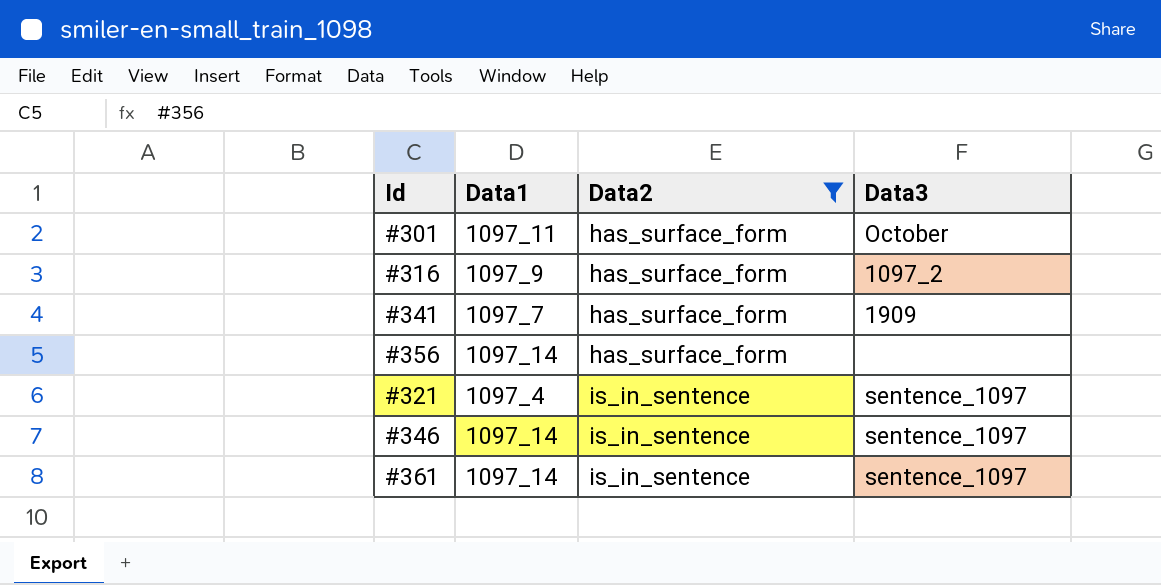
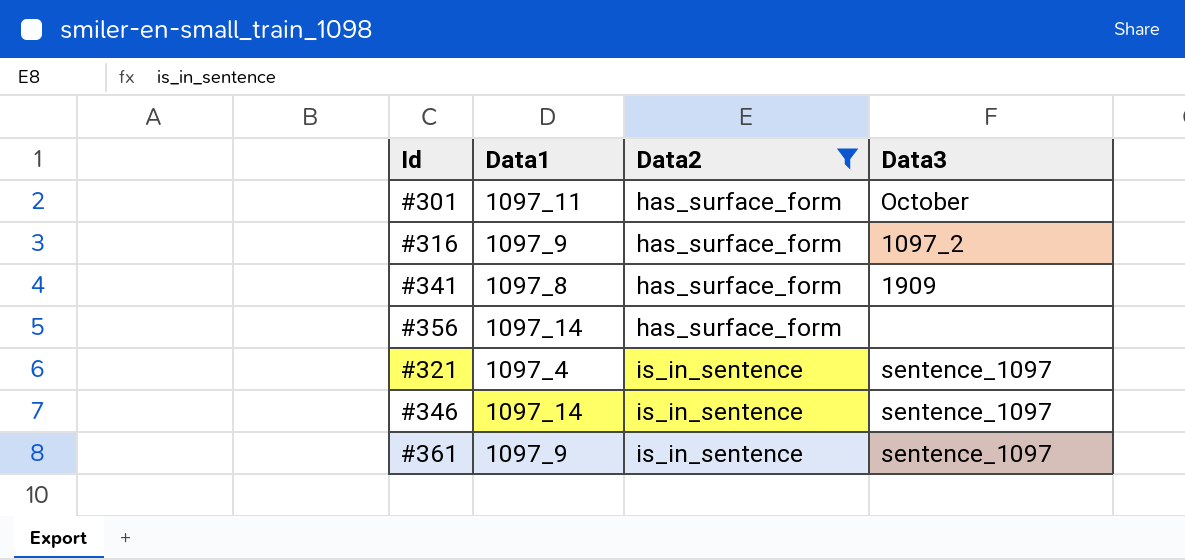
#341 | Data1: 1097_7 -> 1097_8
#361 | Data1: 1097_14 -> 1097_9

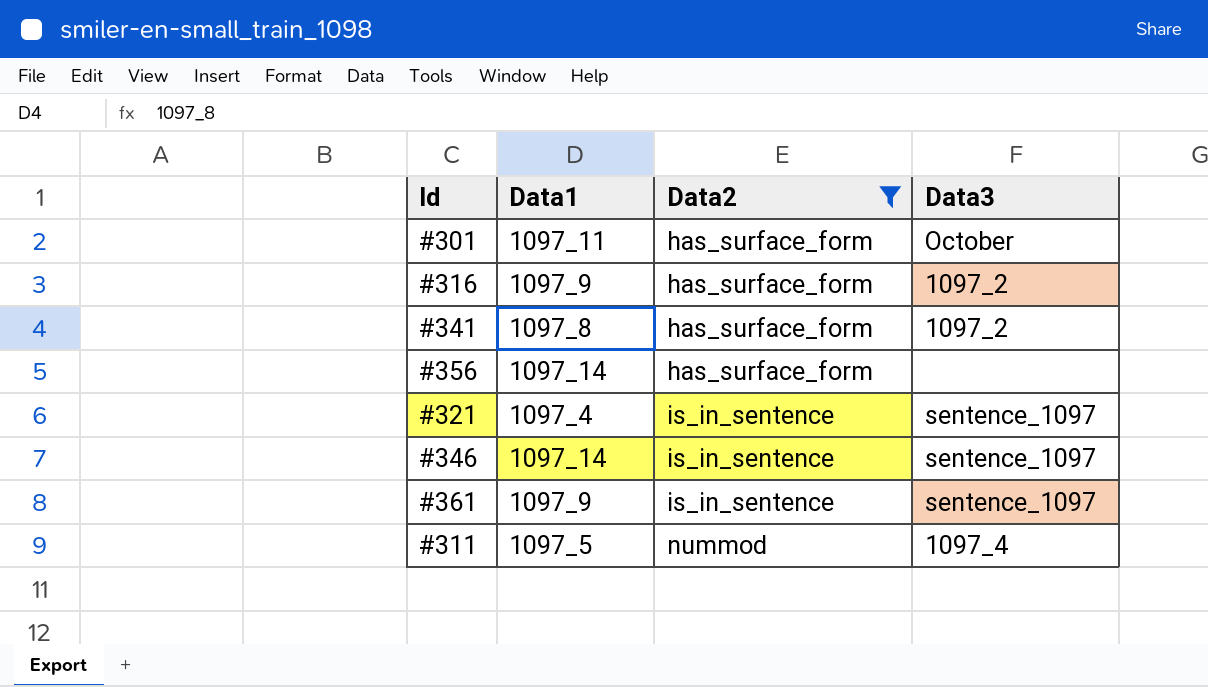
#341 | Data3: 1909 -> 1097_2
row #311: none -> 1097_5 | nummod | 1097_4

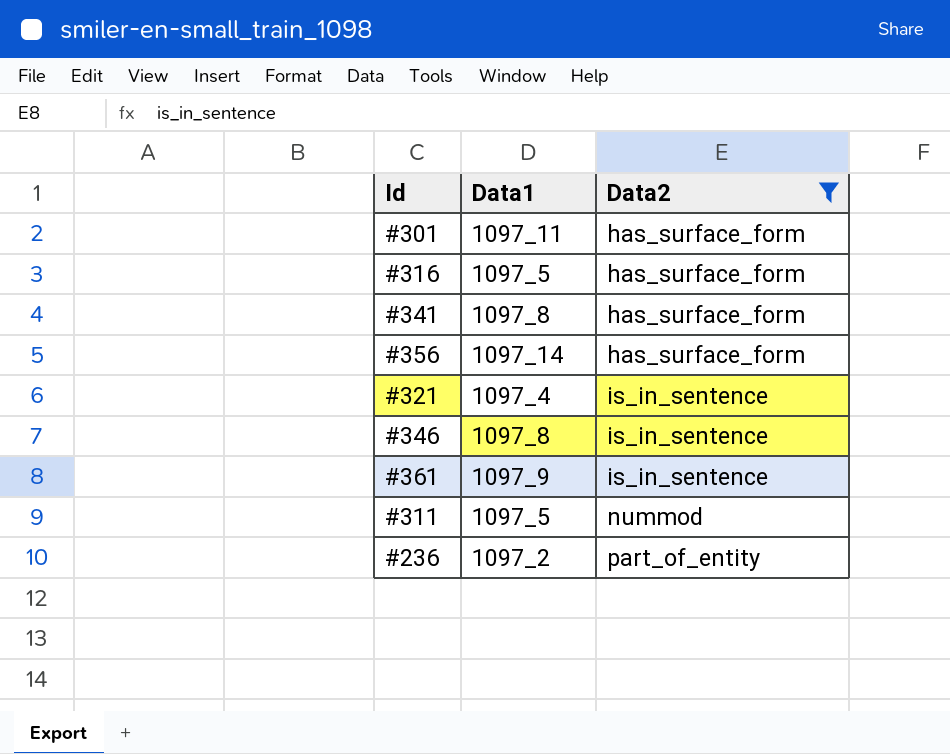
column Data3 | position: 4 -> none
#316 | Data1: 1097_9 -> 1097_5
#346 | Data1: 1097_14 -> 1097_8
row #236: none -> 1097_2 | part_of_entity

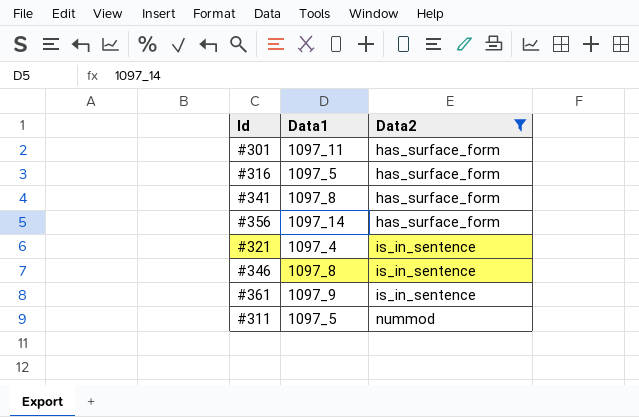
row #236: 1097_2 | part_of_entity -> none

